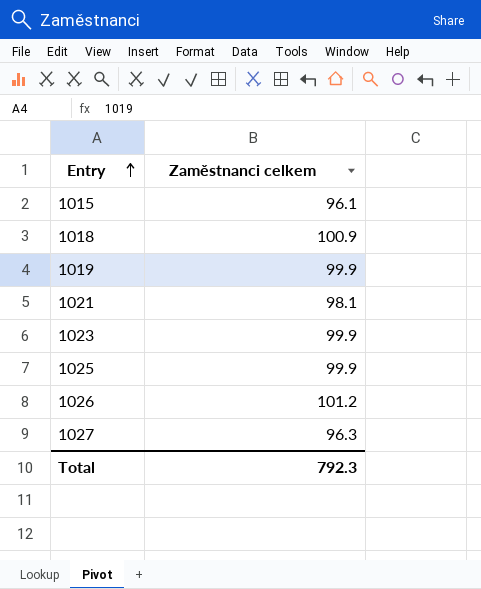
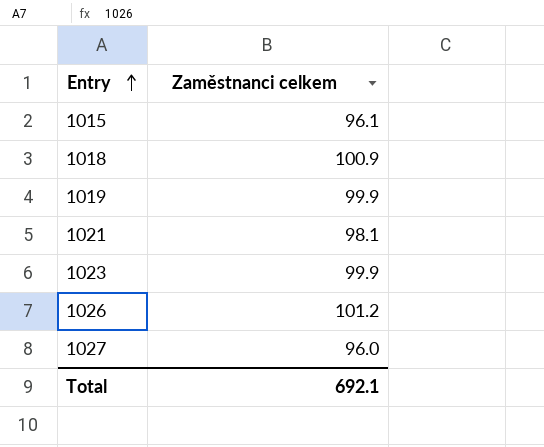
row 1025: 99.9 -> none
1027 | Zaměstnanci celkem: 96.3 -> 96.0
Total | Zaměstnanci celkem: 792.3 -> 692.1

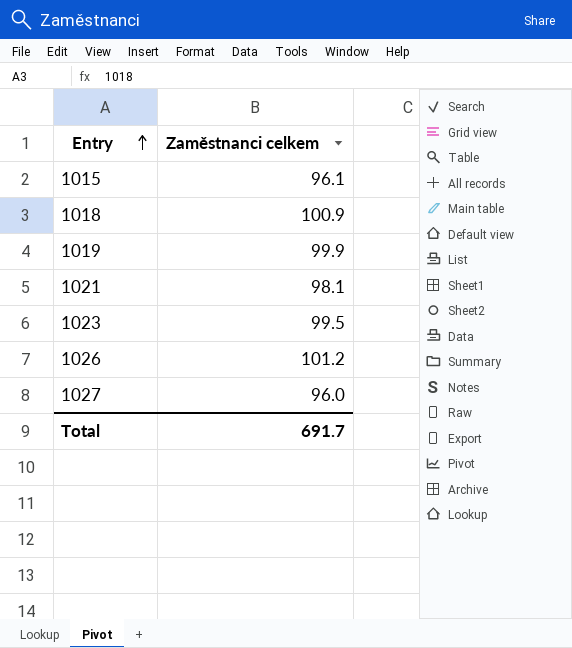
1023 | Zaměstnanci celkem: 99.9 -> 99.5
Total | Zaměstnanci celkem: 692.1 -> 691.7

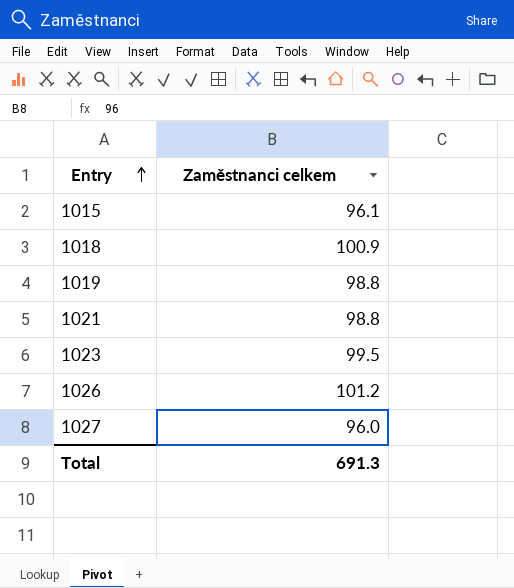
1019 | Zaměstnanci celkem: 99.9 -> 98.8
1021 | Zaměstnanci celkem: 98.1 -> 98.8
Total | Zaměstnanci celkem: 691.7 -> 691.3

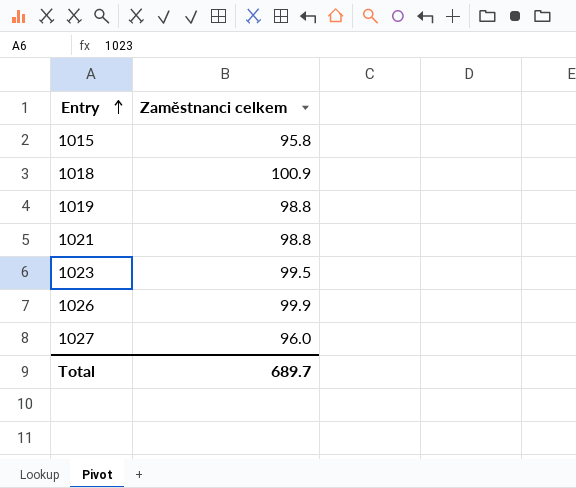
1015 | Zaměstnanci celkem: 96.1 -> 95.8
1026 | Zaměstnanci celkem: 101.2 -> 99.9
Total | Zaměstnanci celkem: 691.3 -> 689.7

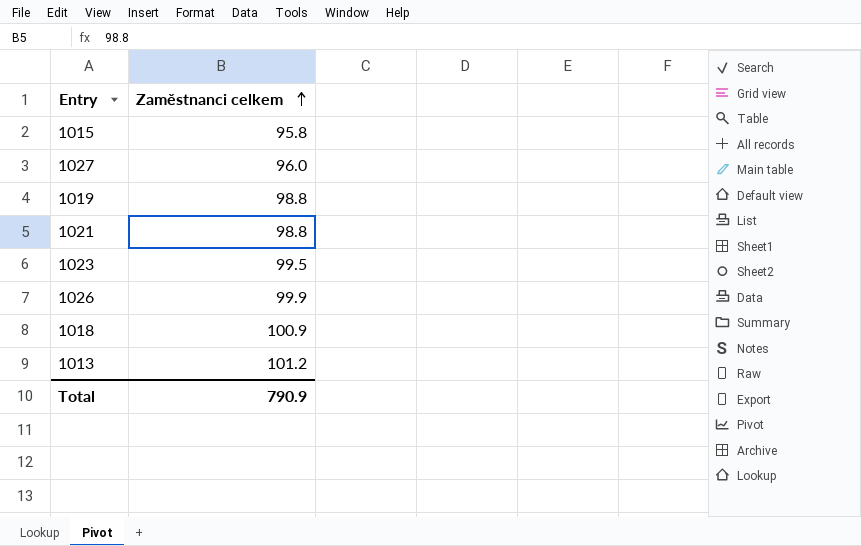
row order: Entry ascending -> Zaměstnanci celkem ascending
row 1013: none -> 101.2
Total | Zaměstnanci celkem: 689.7 -> 790.9

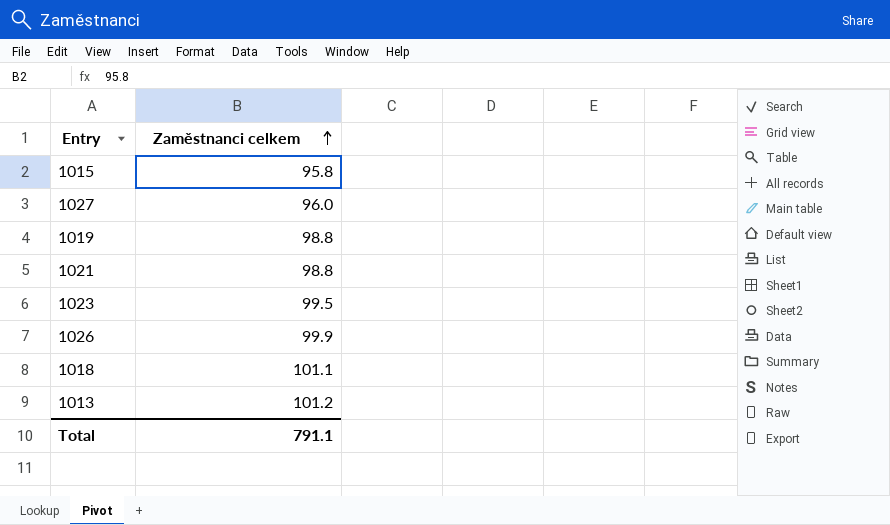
1018 | Zaměstnanci celkem: 100.9 -> 101.1
Total | Zaměstnanci celkem: 790.9 -> 791.1

